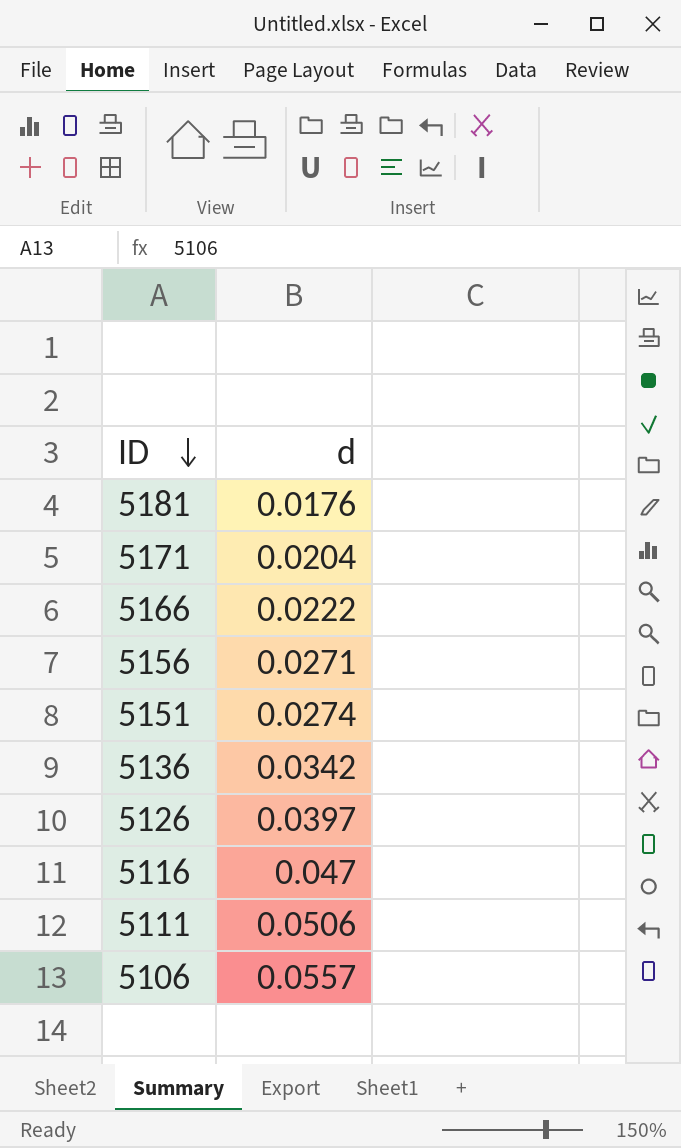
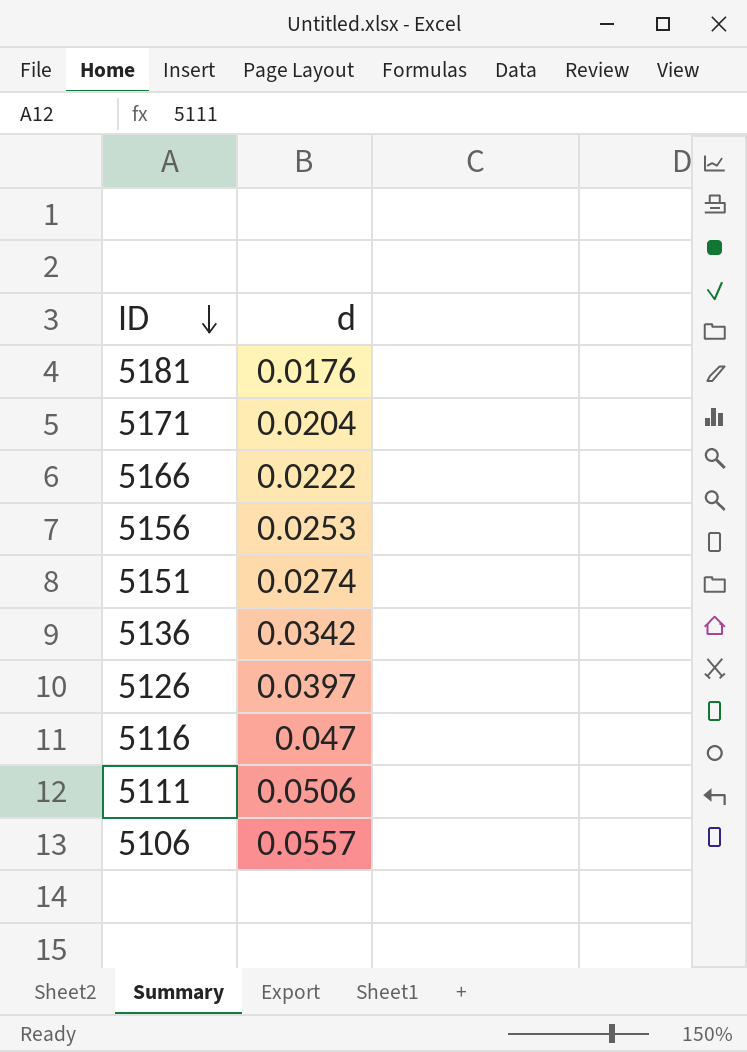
5156 | d: 0.0271 -> 0.0253

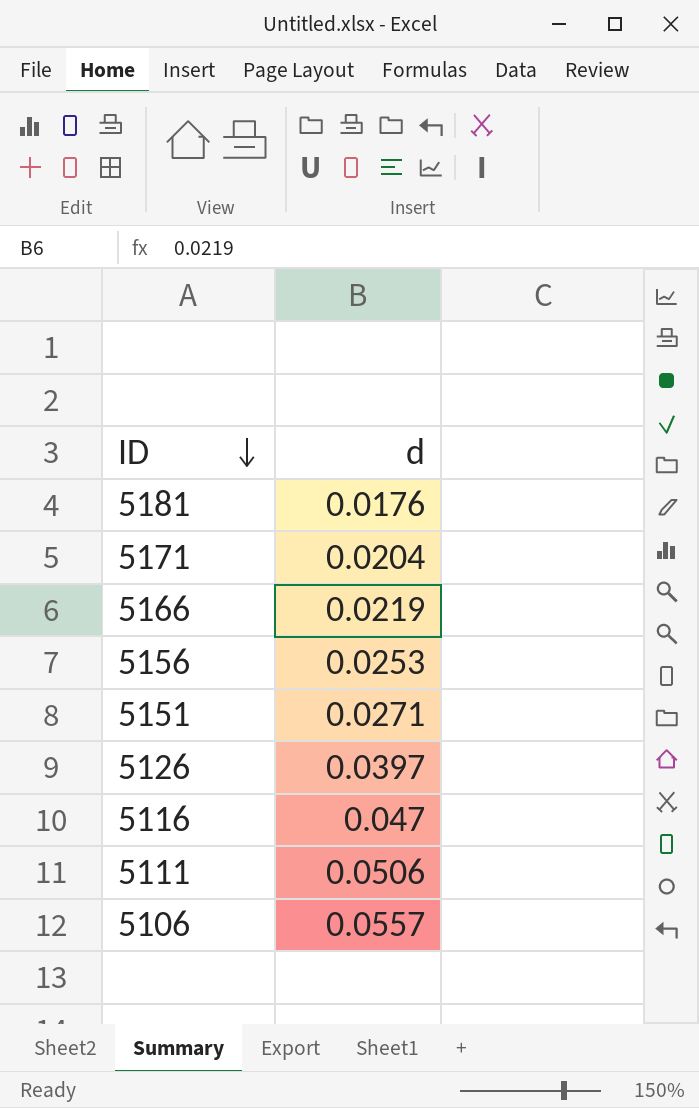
row 5136: 0.0342 -> none
5166 | d: 0.0222 -> 0.0219
5151 | d: 0.0274 -> 0.0271

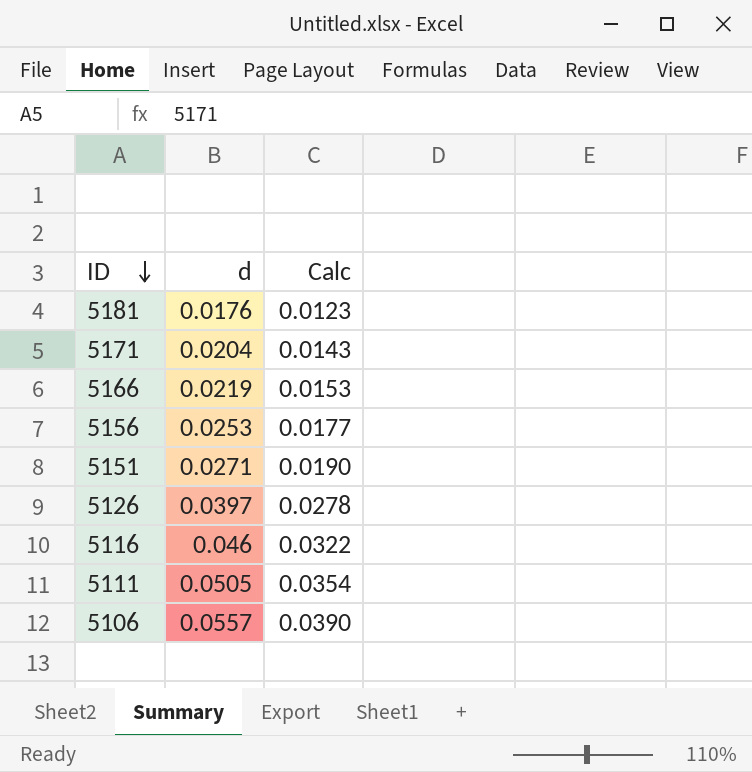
column Calc | formula: none -> [d] * 0.7
5116 | d: 0.047 -> 0.046
5111 | d: 0.0506 -> 0.0505

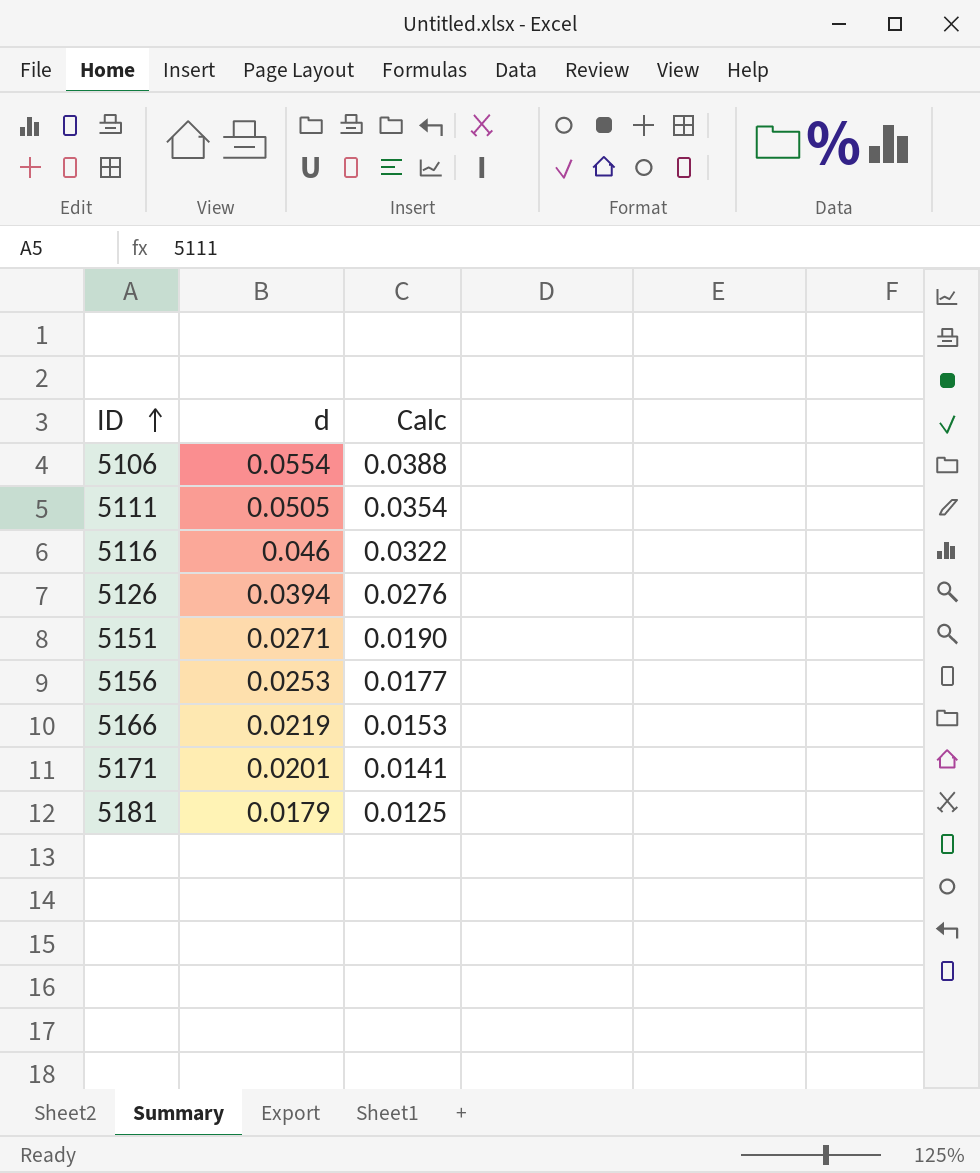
row order: ID descending -> ID ascending
5106 | d: 0.0557 -> 0.0554
5106 | Calc: 0.0390 -> 0.0388
5126 | d: 0.0397 -> 0.0394
5126 | Calc: 0.0278 -> 0.0276
5171 | d: 0.0204 -> 0.0201
5171 | Calc: 0.0143 -> 0.0141
5181 | d: 0.0176 -> 0.0179
5181 | Calc: 0.0123 -> 0.0125

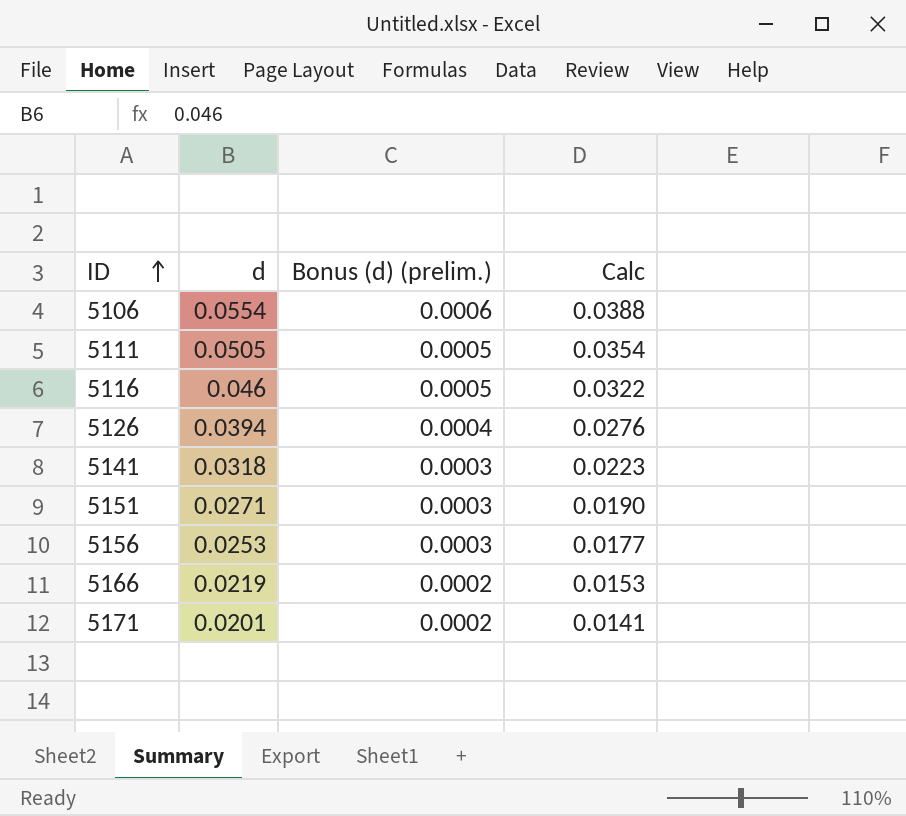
column Bonus (d) (prelim.) | formula: none -> [d] * 0.01
row 5181: 0.0179 | 0.0125 -> none
row 5141: none -> 0.0318 | 0.0003 | 0.0223

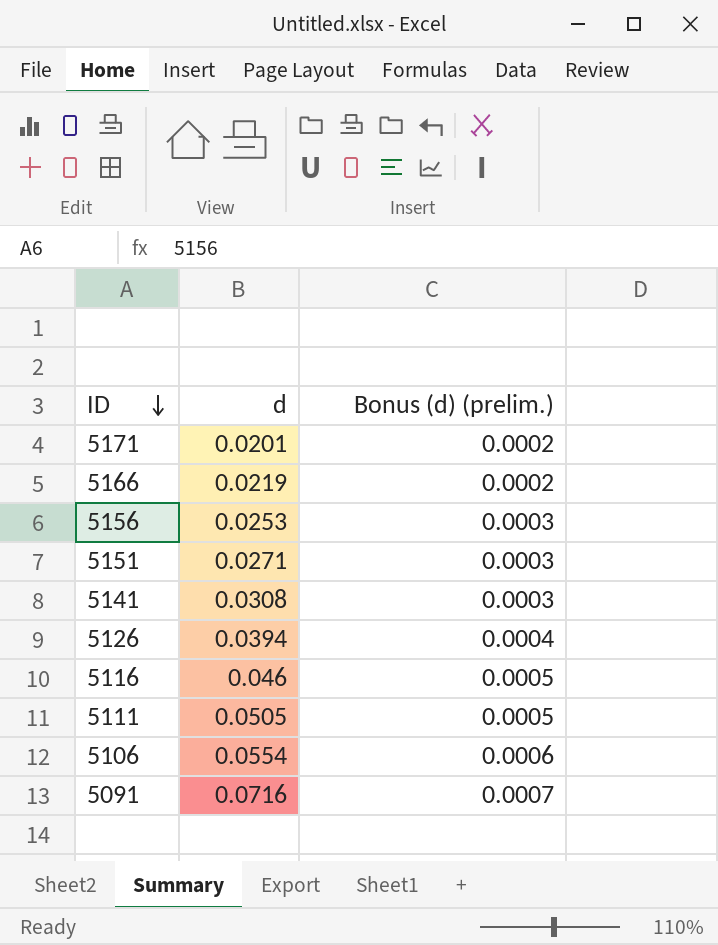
row order: ID ascending -> ID descending
column Calc | formula: [d] * 0.7 -> none
5141 | d: 0.0318 -> 0.0308
row 5091: none -> 0.0716 | 0.0007

